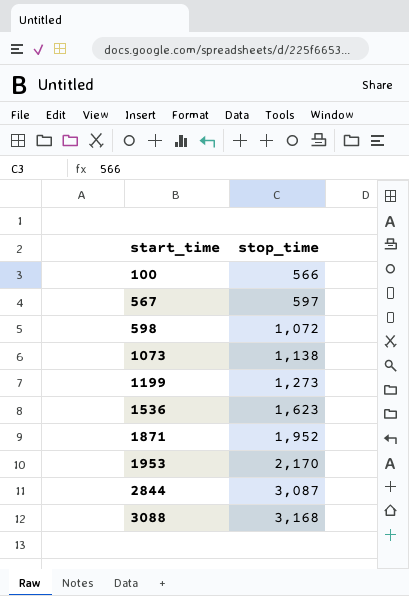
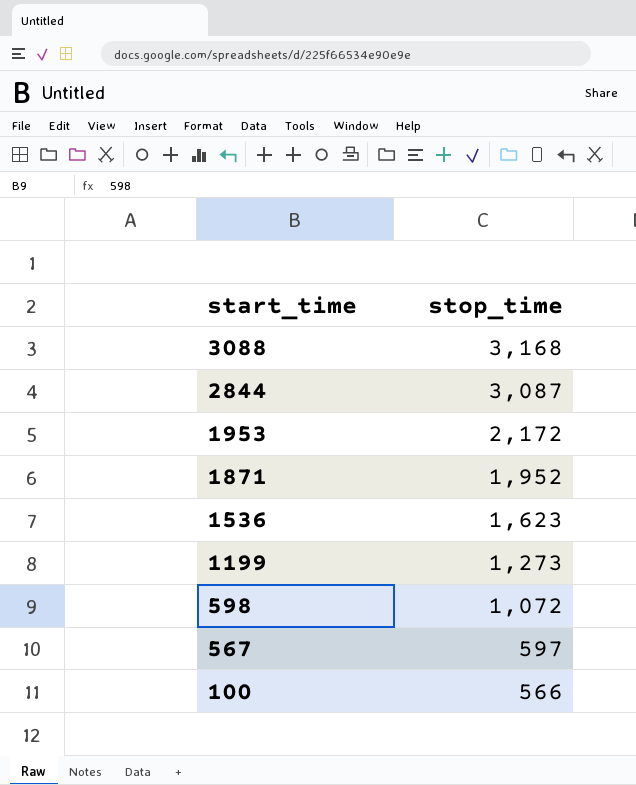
row order: start_time ascending -> start_time descending
row 1073: 1,138 -> none
1953 | stop_time: 2,170 -> 2,172

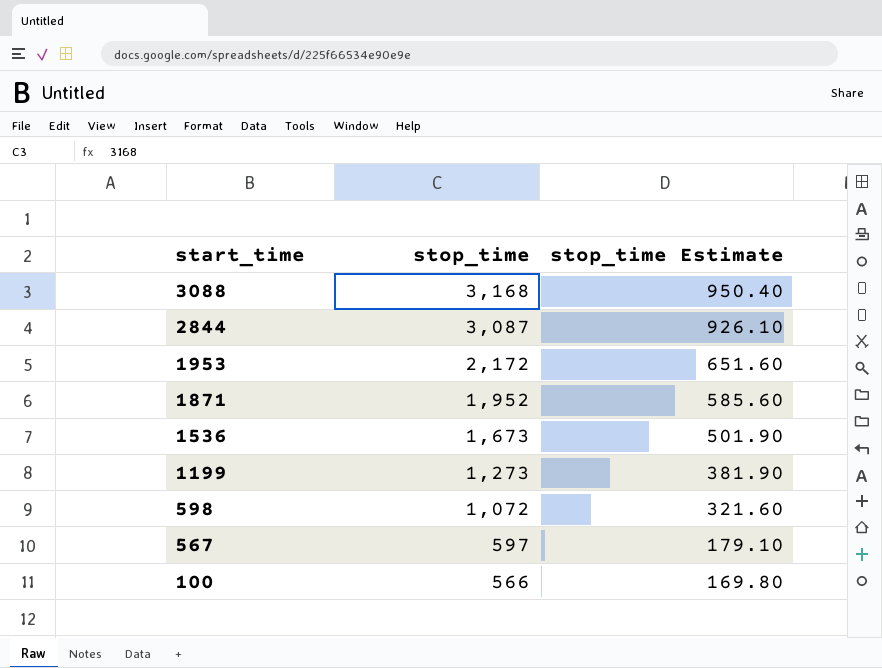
column stop_time Estimate | formula: none -> [stop_time] * 0.3
1536 | stop_time: 1,623 -> 1,673

